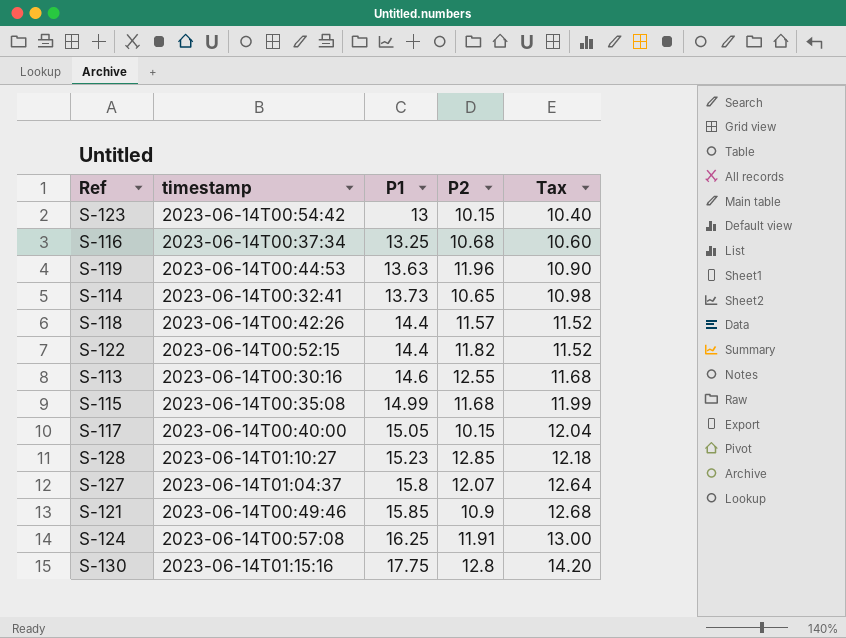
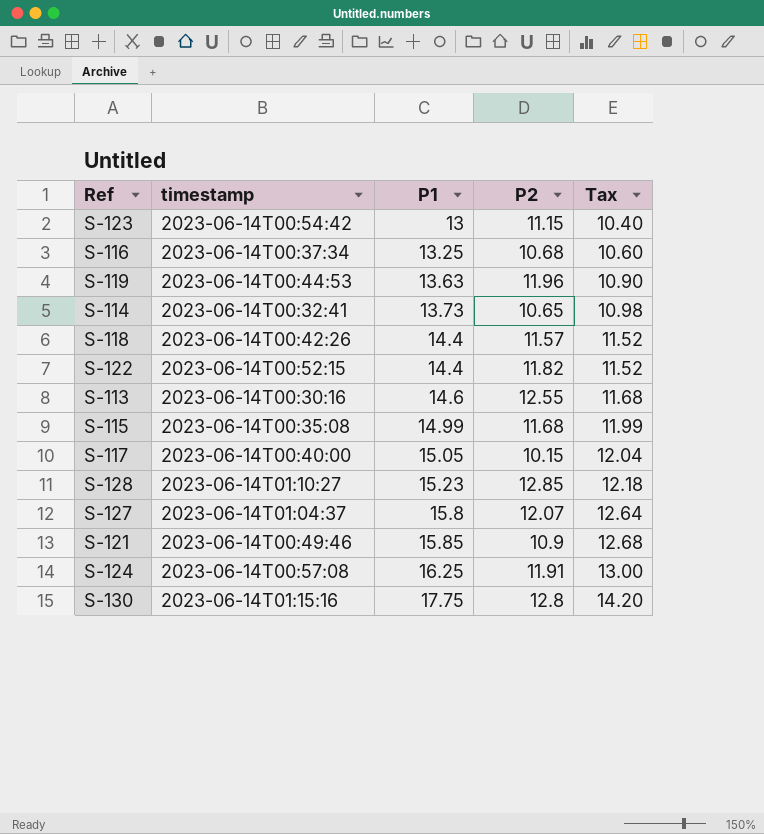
S-123 | P2: 10.15 -> 11.15

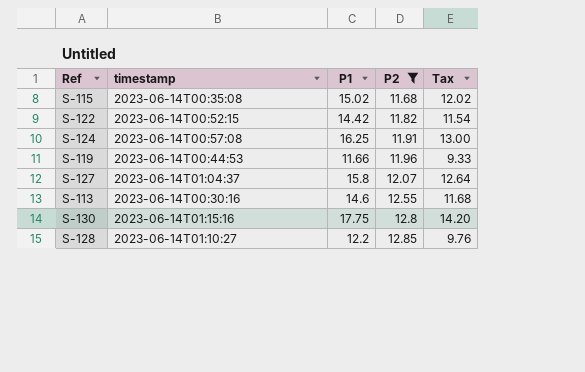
filter: none -> P2 >= 11.68
row order: P1 ascending -> P2 ascending
S-115 | P1: 14.99 -> 15.02
S-115 | Tax: 11.99 -> 12.02
S-122 | P1: 14.4 -> 14.42
S-122 | Tax: 11.52 -> 11.54
S-119 | P1: 13.63 -> 11.66
S-119 | Tax: 10.90 -> 9.33
S-128 | P1: 15.23 -> 12.2
S-128 | Tax: 12.18 -> 9.76

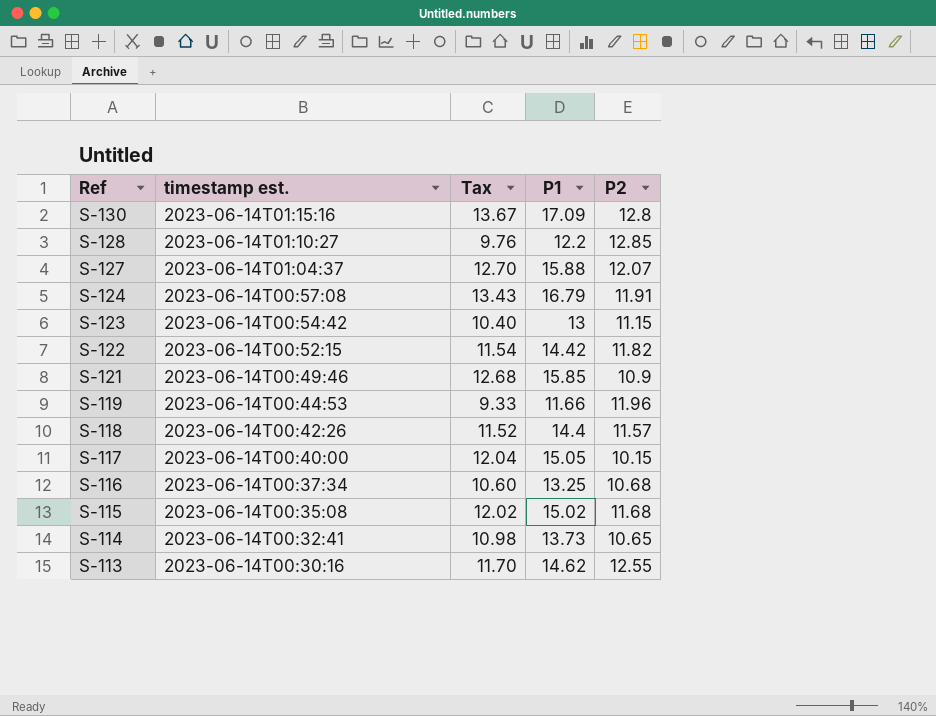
filter: P2 >= 11.68 -> none
row order: P2 ascending -> Ref descending
column name: timestamp -> timestamp est.
column Tax | position: 5 -> 3
S-130 | Tax: 14.20 -> 13.67
S-130 | P1: 17.75 -> 17.09
S-127 | Tax: 12.64 -> 12.70
S-127 | P1: 15.8 -> 15.88
S-124 | Tax: 13.00 -> 13.43
S-124 | P1: 16.25 -> 16.79
S-113 | Tax: 11.68 -> 11.70
S-113 | P1: 14.6 -> 14.62

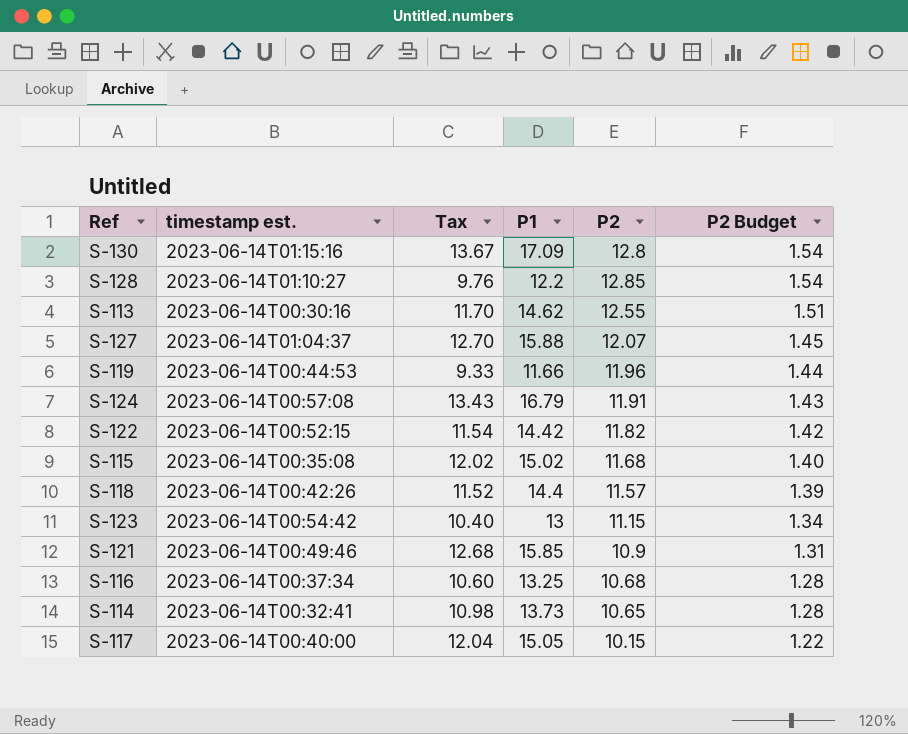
row order: Ref descending -> P2 Budget descending
column P2 Budget | formula: none -> [P2] * 0.12

